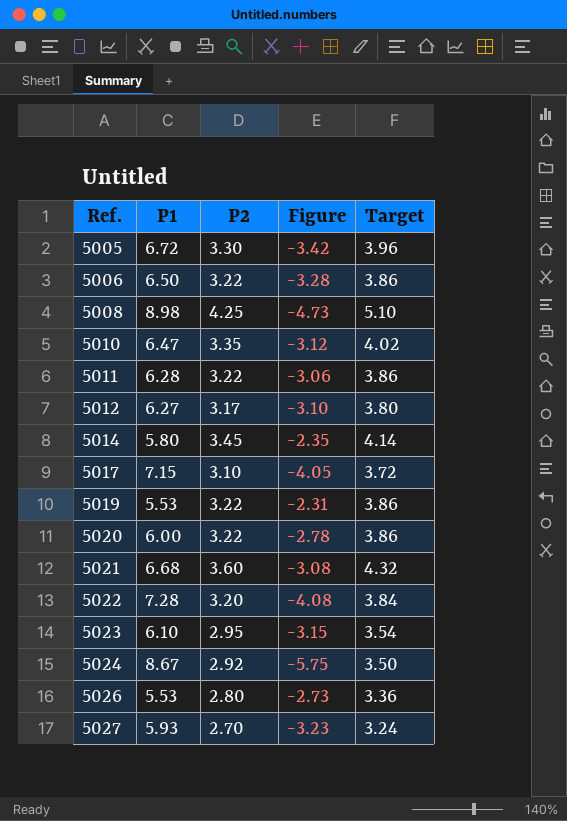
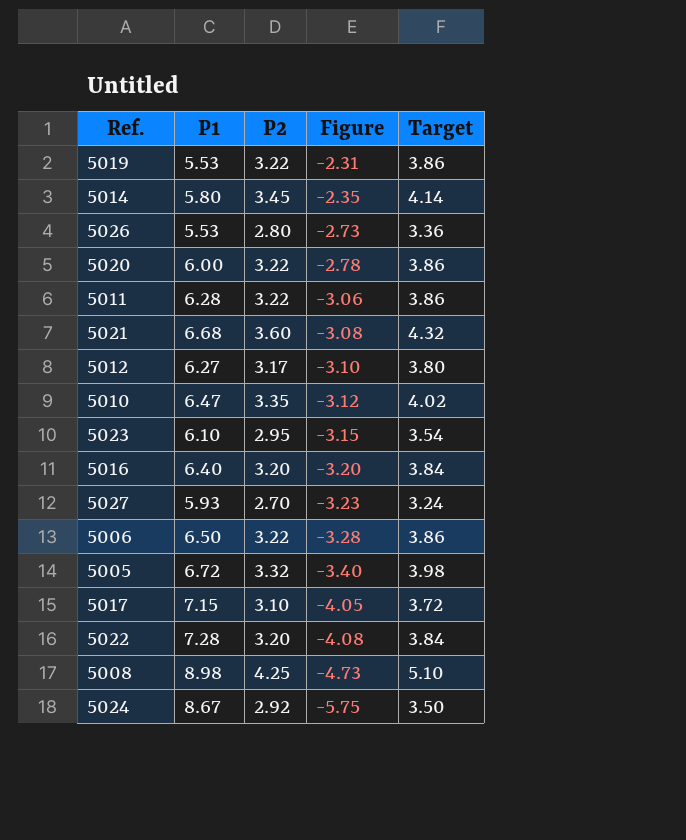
row order: Ref. ascending -> Figure descending
row 5016: none -> 6.40 | 3.20 | -3.20 | 3.84
5005 | P2: 3.30 -> 3.32
5005 | Figure: -3.42 -> -3.40
5005 | Target: 3.96 -> 3.98

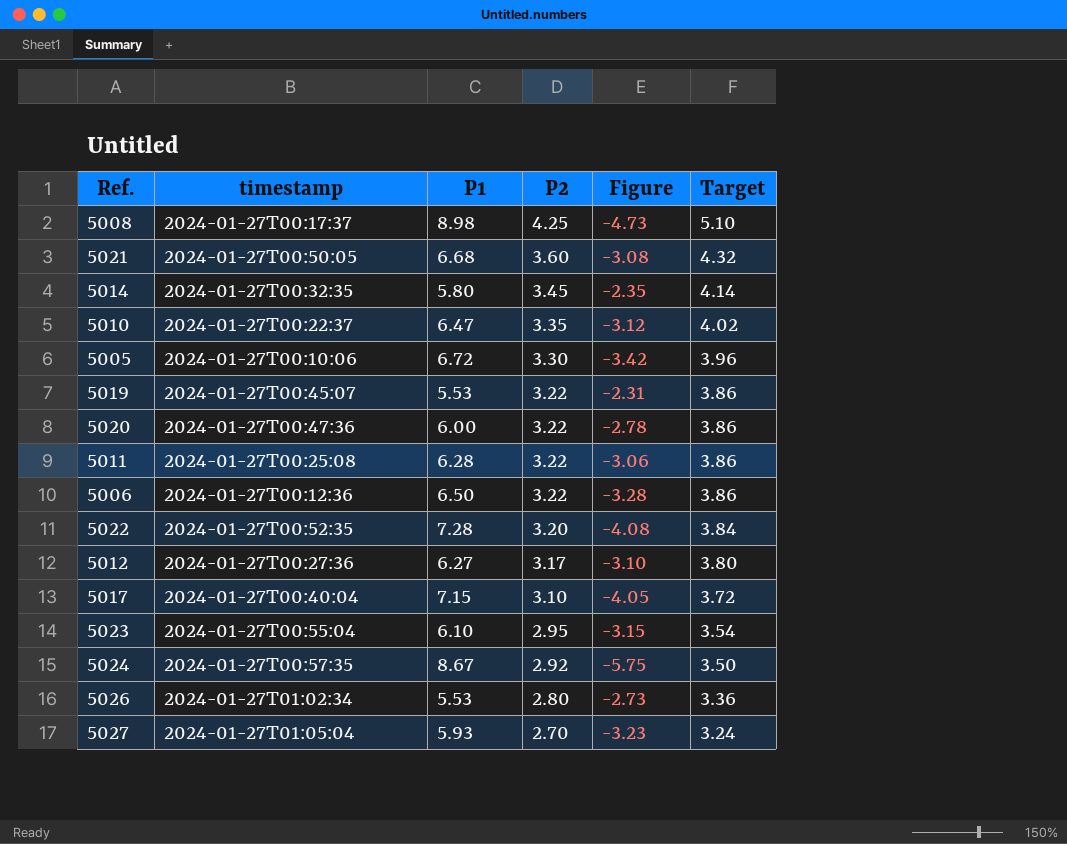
row order: Figure descending -> P2 descending
column timestamp | position: none -> 2
row 5016: 6.40 | 3.20 | -3.20 | 3.84 -> none
5005 | P2: 3.32 -> 3.30
5005 | Figure: -3.40 -> -3.42
5005 | Target: 3.98 -> 3.96

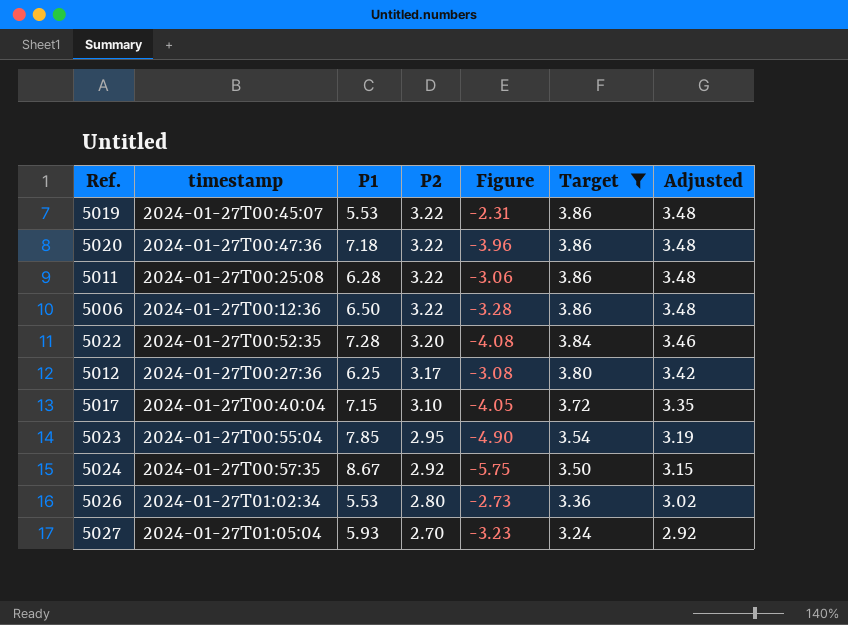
filter: none -> Target <= 3.86
column Adjusted | formula: none -> [P2] * 1.08
5020 | P1: 6.00 -> 7.18
5020 | Figure: -2.78 -> -3.96
5012 | P1: 6.27 -> 6.25
5012 | Figure: -3.10 -> -3.08
5023 | P1: 6.10 -> 7.85
5023 | Figure: -3.15 -> -4.90

